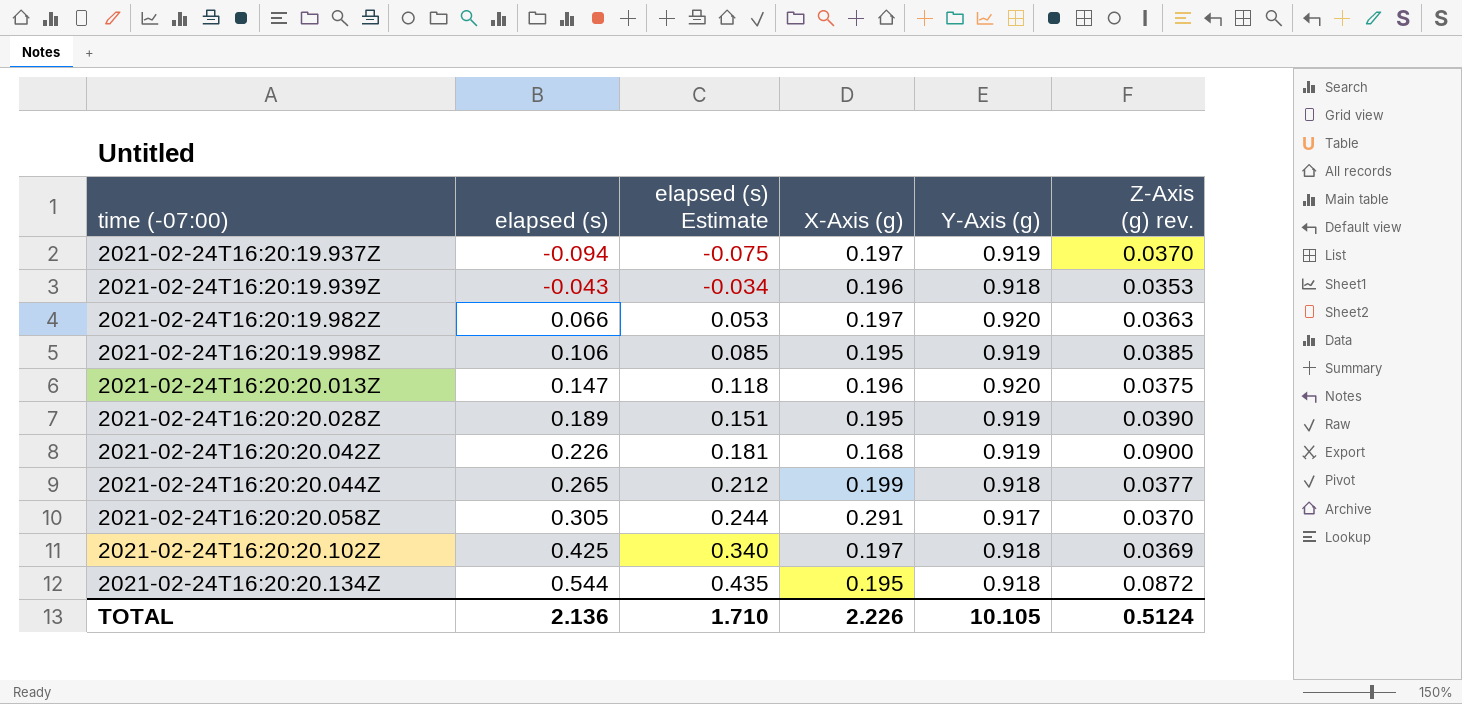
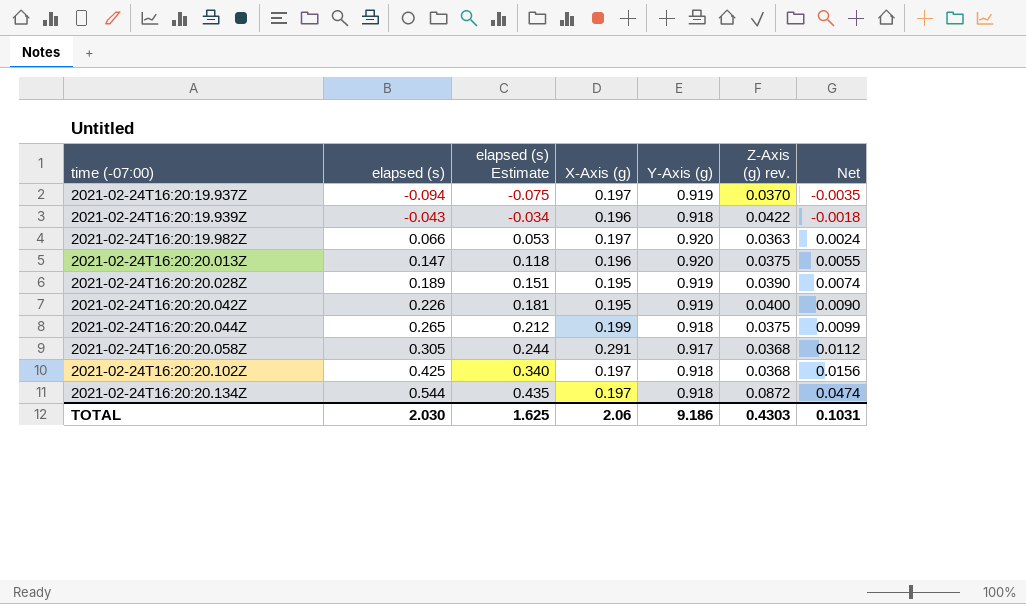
column Net | formula: none -> [elapsed (s)] * [Z-Axis (g) rev.]
row 2021-02-24T16:20:19.998Z: 0.106 | 0.085 | 0.195 | 0.919 | 0.0385 -> none
2021-02-24T16:20:19.939Z | Z-Axis (g) rev.: 0.0353 -> 0.0422
2021-02-24T16:20:20.042Z | X-Axis (g): 0.168 -> 0.195
2021-02-24T16:20:20.042Z | Z-Axis (g) rev.: 0.0900 -> 0.0400
2021-02-24T16:20:20.044Z | Z-Axis (g) rev.: 0.0377 -> 0.0375
2021-02-24T16:20:20.058Z | Z-Axis (g) rev.: 0.0370 -> 0.0368
2021-02-24T16:20:20.102Z | Z-Axis (g) rev.: 0.0369 -> 0.0368
2021-02-24T16:20:20.134Z | X-Axis (g): 0.195 -> 0.197
TOTAL | elapsed (s): 2.136 -> 2.030
TOTAL | elapsed (s) Estimate: 1.710 -> 1.625
TOTAL | X-Axis (g): 2.226 -> 2.06
TOTAL | Y-Axis (g): 10.105 -> 9.186
TOTAL | Z-Axis (g) rev.: 0.5124 -> 0.4303

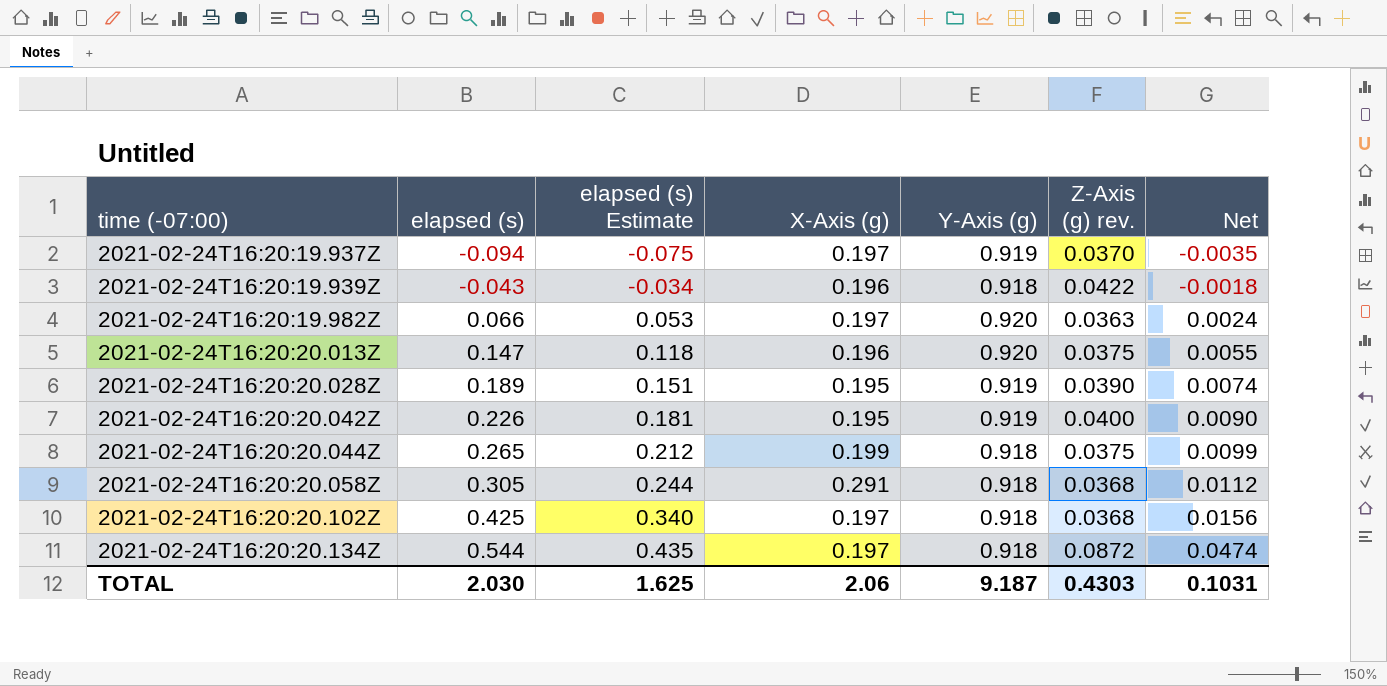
2021-02-24T16:20:20.058Z | Y-Axis (g): 0.917 -> 0.918
TOTAL | Y-Axis (g): 9.186 -> 9.187

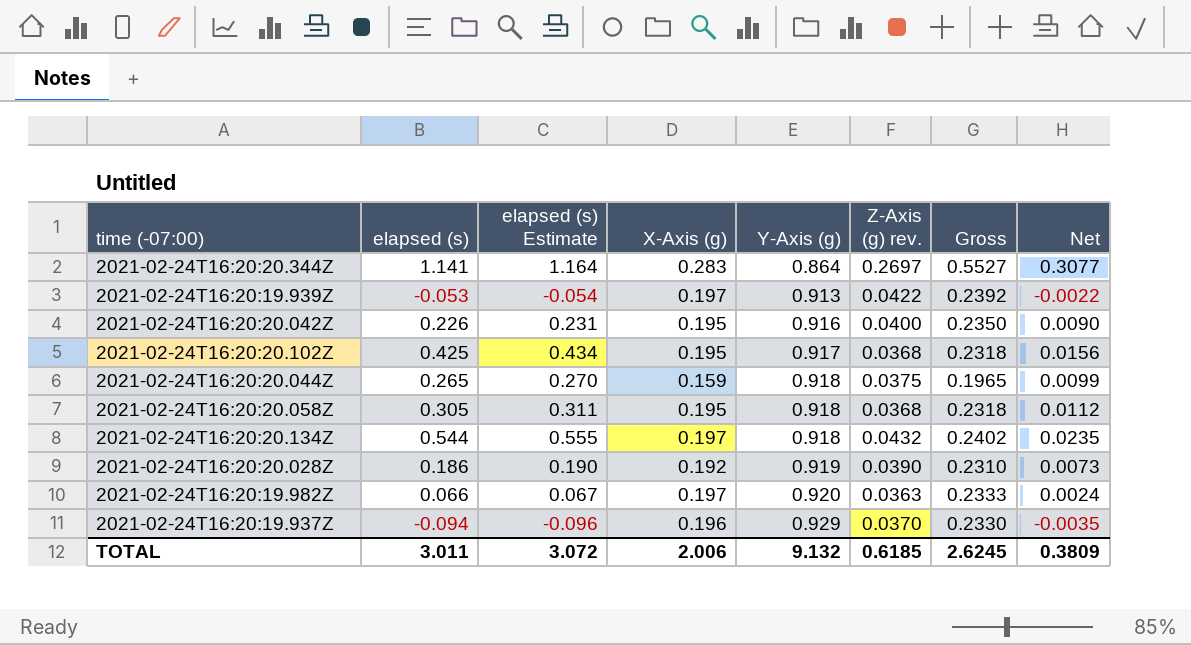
row order: time (-07:00) ascending -> Y-Axis (g) ascending
column elapsed (s) Estimate | formula: [elapsed (s)] * 0.8 -> [elapsed (s)] * 1.02
column Gross | formula: none -> [X-Axis (g)] + [Z-Axis (g) rev.]
row 2021-02-24T16:20:20.013Z: 0.147 | 0.118 | 0.196 | 0.920 | 0.0375 | 0.0055 -> none
row 2021-02-24T16:20:20.344Z: none -> 1.141 | 1.164 | 0.283 | 0.864 | 0.2697 | 0.5527 | 0.3077
2021-02-24T16:20:19.939Z | elapsed (s): -0.043 -> -0.053
2021-02-24T16:20:19.939Z | X-Axis (g): 0.196 -> 0.197
2021-02-24T16:20:19.939Z | Y-Axis (g): 0.918 -> 0.913
2021-02-24T16:20:19.939Z | Net: -0.0018 -> -0.0022
2021-02-24T16:20:20.042Z | Y-Axis (g): 0.919 -> 0.916
2021-02-24T16:20:20.102Z | X-Axis (g): 0.197 -> 0.195
2021-02-24T16:20:20.102Z | Y-Axis (g): 0.918 -> 0.917
2021-02-24T16:20:20.044Z | X-Axis (g): 0.199 -> 0.159
2021-02-24T16:20:20.058Z | X-Axis (g): 0.291 -> 0.195
2021-02-24T16:20:20.134Z | Z-Axis (g) rev.: 0.0872 -> 0.0432
2021-02-24T16:20:20.134Z | Net: 0.0474 -> 0.0235
2021-02-24T16:20:20.028Z | elapsed (s): 0.189 -> 0.186
2021-02-24T16:20:20.028Z | X-Axis (g): 0.195 -> 0.192
2021-02-24T16:20:20.028Z | Net: 0.0074 -> 0.0073
2021-02-24T16:20:19.937Z | X-Axis (g): 0.197 -> 0.196
2021-02-24T16:20:19.937Z | Y-Axis (g): 0.919 -> 0.929
TOTAL | elapsed (s): 2.030 -> 3.011
TOTAL | elapsed (s) Estimate: 1.625 -> 3.072
TOTAL | X-Axis (g): 2.06 -> 2.006
TOTAL | Y-Axis (g): 9.187 -> 9.132
TOTAL | Z-Axis (g) rev.: 0.4303 -> 0.6185
TOTAL | Net: 0.1031 -> 0.3809

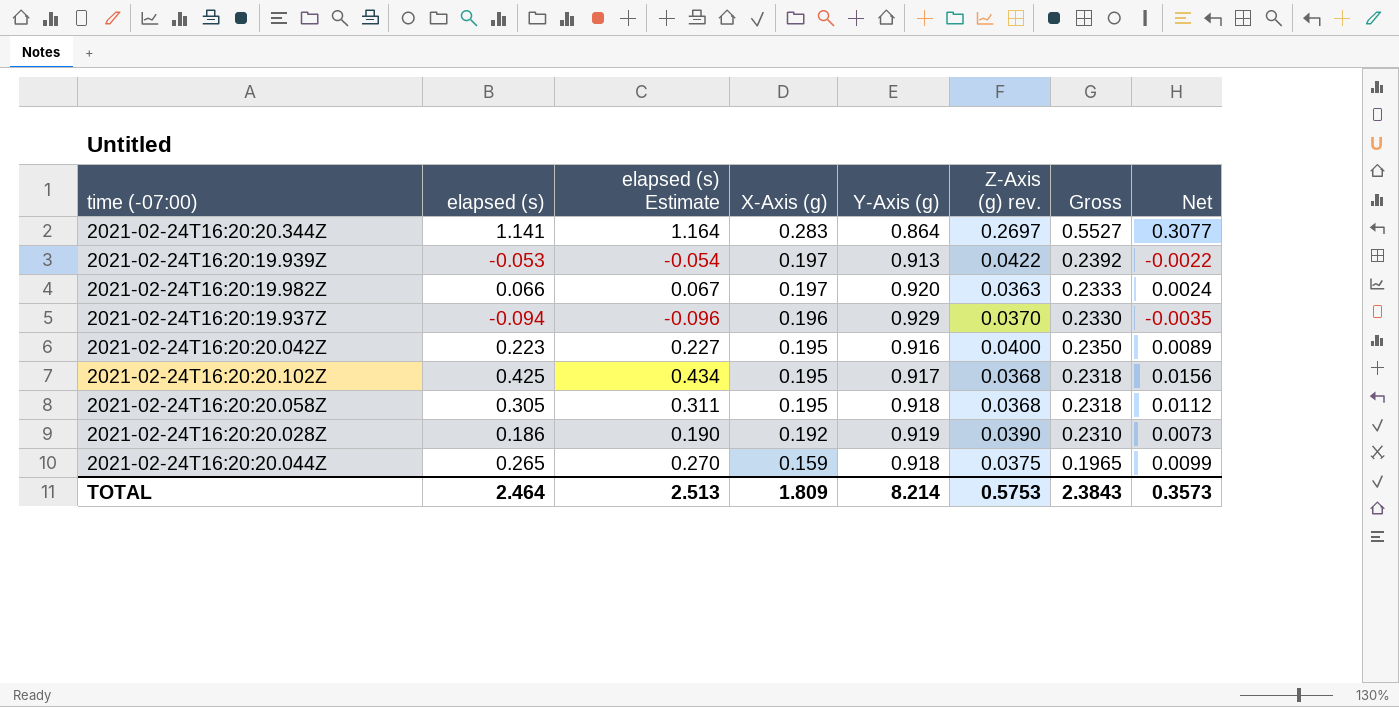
row order: Y-Axis (g) ascending -> X-Axis (g) descending
row 2021-02-24T16:20:20.134Z: 0.544 | 0.555 | 0.197 | 0.918 | 0.0432 | 0.2402 | 0.0235 -> none
2021-02-24T16:20:20.042Z | elapsed (s): 0.226 -> 0.223
2021-02-24T16:20:20.042Z | elapsed (s) Estimate: 0.231 -> 0.227
2021-02-24T16:20:20.042Z | Net: 0.0090 -> 0.0089
TOTAL | elapsed (s): 3.011 -> 2.464
TOTAL | elapsed (s) Estimate: 3.072 -> 2.513
TOTAL | X-Axis (g): 2.006 -> 1.809
TOTAL | Y-Axis (g): 9.132 -> 8.214
TOTAL | Z-Axis (g) rev.: 0.6185 -> 0.5753
TOTAL | Gross: 2.6245 -> 2.3843
TOTAL | Net: 0.3809 -> 0.3573

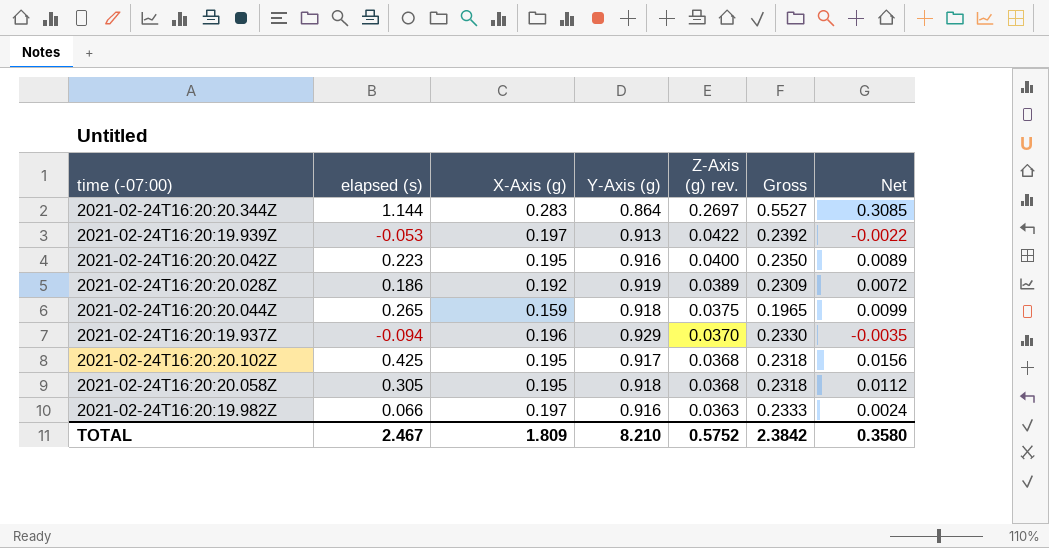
row order: X-Axis (g) descending -> Z-Axis (g) rev. descending
column elapsed (s) Estimate | formula: [elapsed (s)] * 1.02 -> none
2021-02-24T16:20:20.344Z | elapsed (s): 1.141 -> 1.144
2021-02-24T16:20:20.344Z | Net: 0.3077 -> 0.3085
2021-02-24T16:20:20.028Z | Z-Axis (g) rev.: 0.0390 -> 0.0389
2021-02-24T16:20:20.028Z | Gross: 0.2310 -> 0.2309
2021-02-24T16:20:20.028Z | Net: 0.0073 -> 0.0072
2021-02-24T16:20:19.982Z | Y-Axis (g): 0.920 -> 0.916
TOTAL | elapsed (s): 2.464 -> 2.467
TOTAL | Y-Axis (g): 8.214 -> 8.210
TOTAL | Z-Axis (g) rev.: 0.5753 -> 0.5752
TOTAL | Gross: 2.3843 -> 2.3842
TOTAL | Net: 0.3573 -> 0.3580

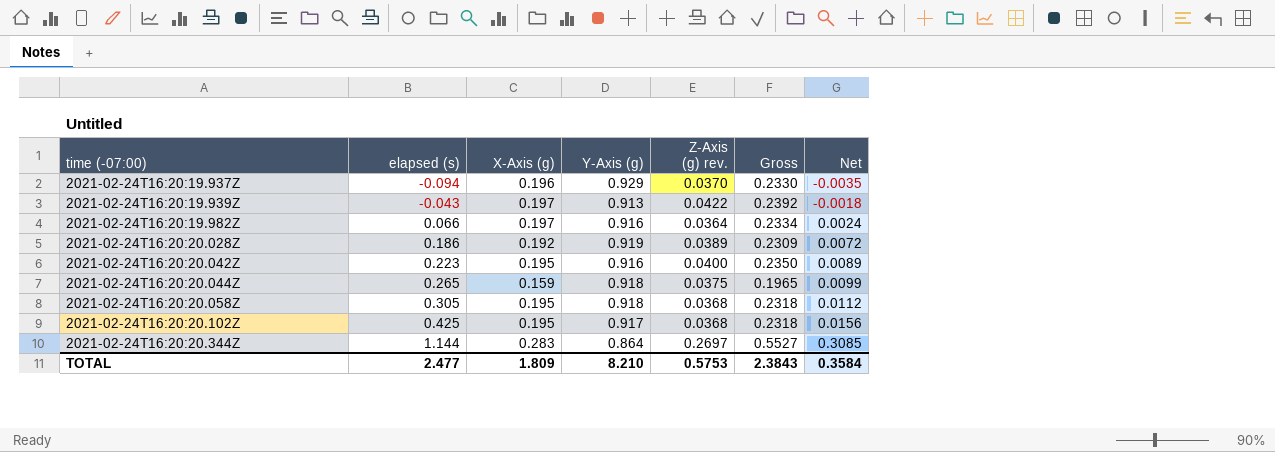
row order: Z-Axis (g) rev. descending -> time (-07:00) ascending
2021-02-24T16:20:19.939Z | elapsed (s): -0.053 -> -0.043
2021-02-24T16:20:19.939Z | Net: -0.0022 -> -0.0018
2021-02-24T16:20:19.982Z | Z-Axis (g) rev.: 0.0363 -> 0.0364
2021-02-24T16:20:19.982Z | Gross: 0.2333 -> 0.2334
TOTAL | elapsed (s): 2.467 -> 2.477
TOTAL | Z-Axis (g) rev.: 0.5752 -> 0.5753
TOTAL | Gross: 2.3842 -> 2.3843
TOTAL | Net: 0.3580 -> 0.3584

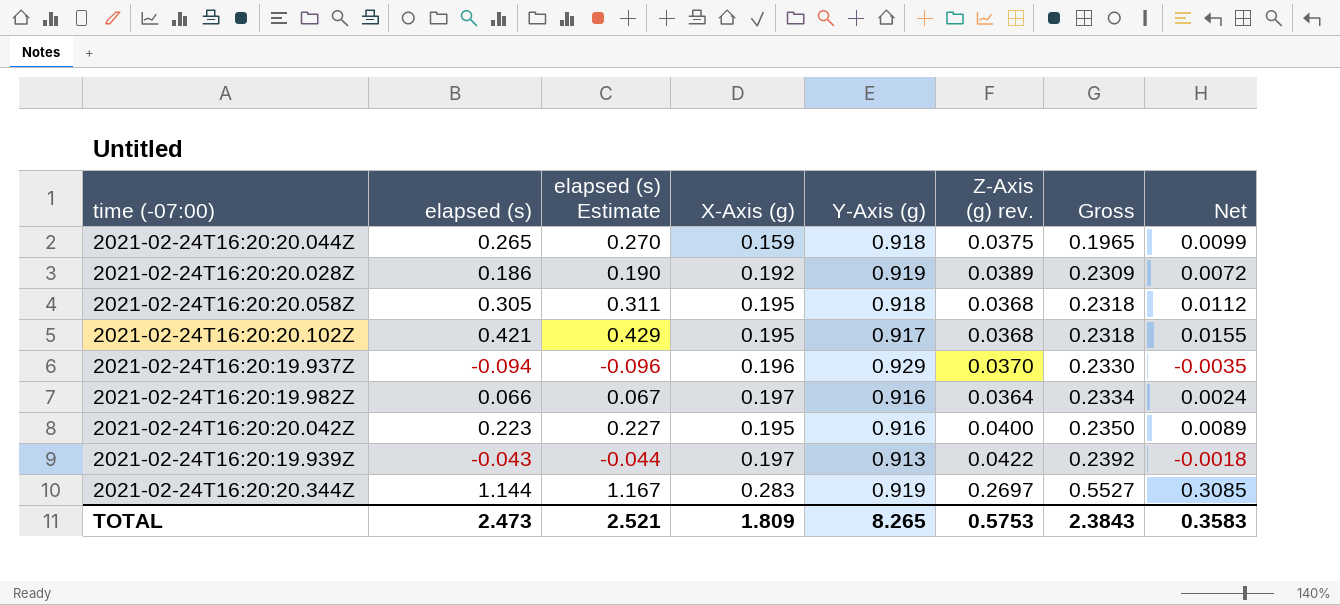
row order: time (-07:00) ascending -> Gross ascending
column elapsed (s) Estimate | formula: none -> [elapsed (s)] * 1.02
2021-02-24T16:20:20.102Z | elapsed (s): 0.425 -> 0.421
2021-02-24T16:20:20.102Z | Net: 0.0156 -> 0.0155
2021-02-24T16:20:20.344Z | Y-Axis (g): 0.864 -> 0.919
TOTAL | elapsed (s): 2.477 -> 2.473
TOTAL | Y-Axis (g): 8.210 -> 8.265
TOTAL | Net: 0.3584 -> 0.3583

